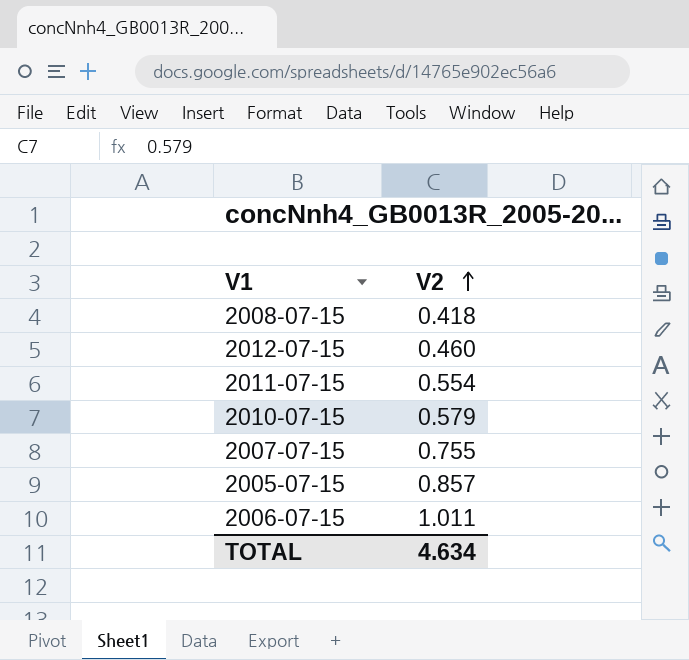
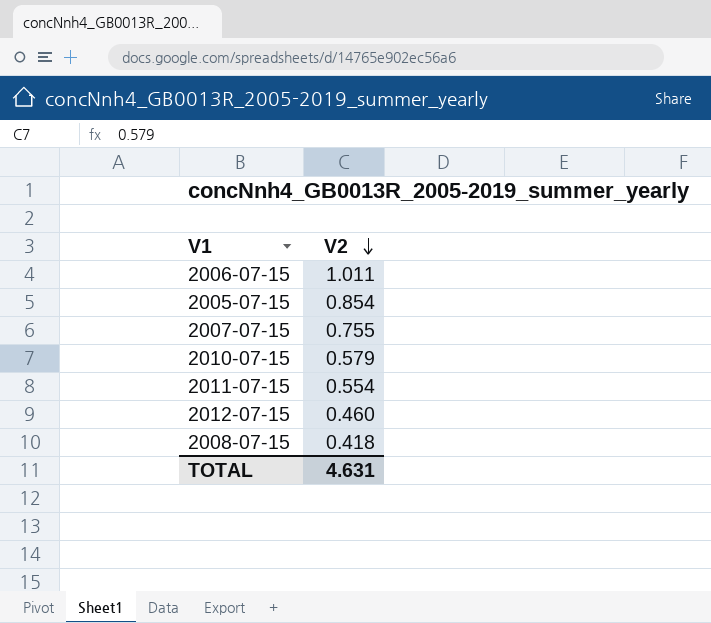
row order: V2 ascending -> V2 descending
2005-07-15 | V2: 0.857 -> 0.854
TOTAL | V2: 4.634 -> 4.631

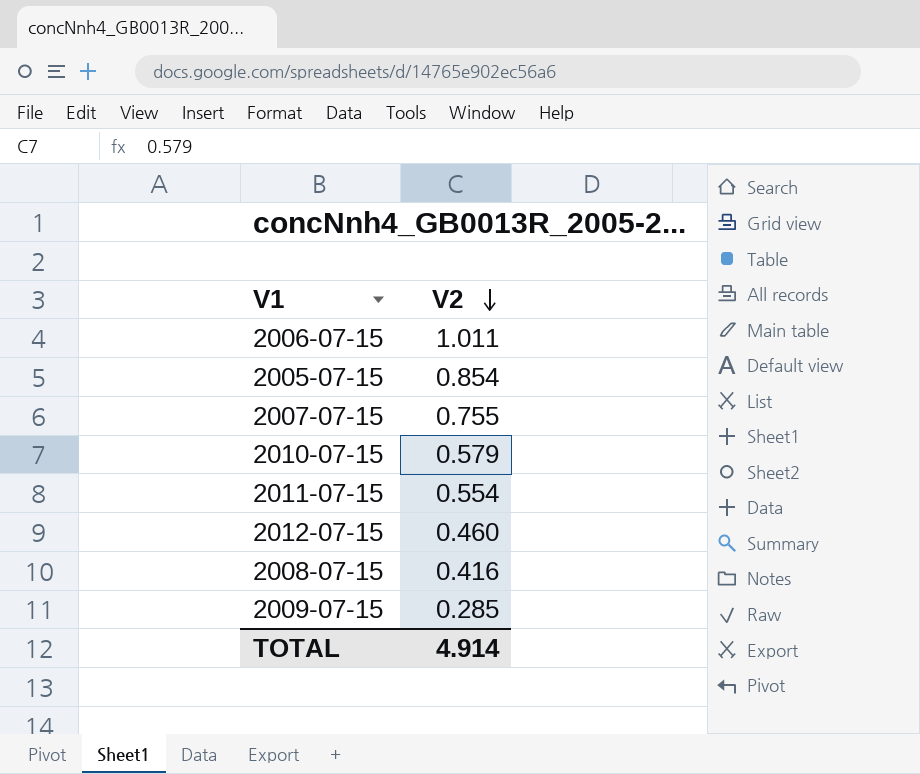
2008-07-15 | V2: 0.418 -> 0.416
row 2009-07-15: none -> 0.285
TOTAL | V2: 4.631 -> 4.914

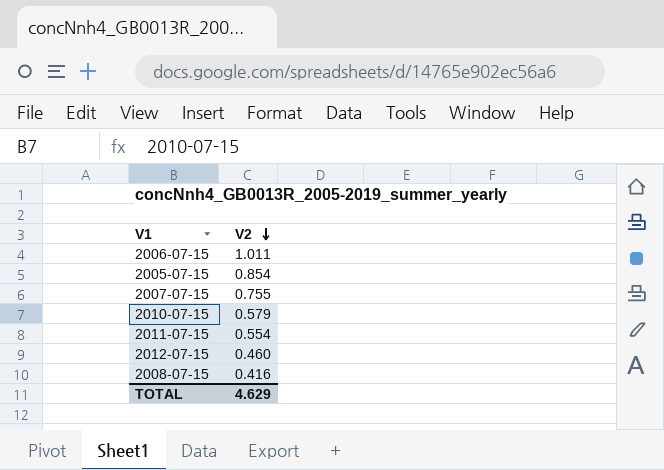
row 2009-07-15: 0.285 -> none
TOTAL | V2: 4.914 -> 4.629

